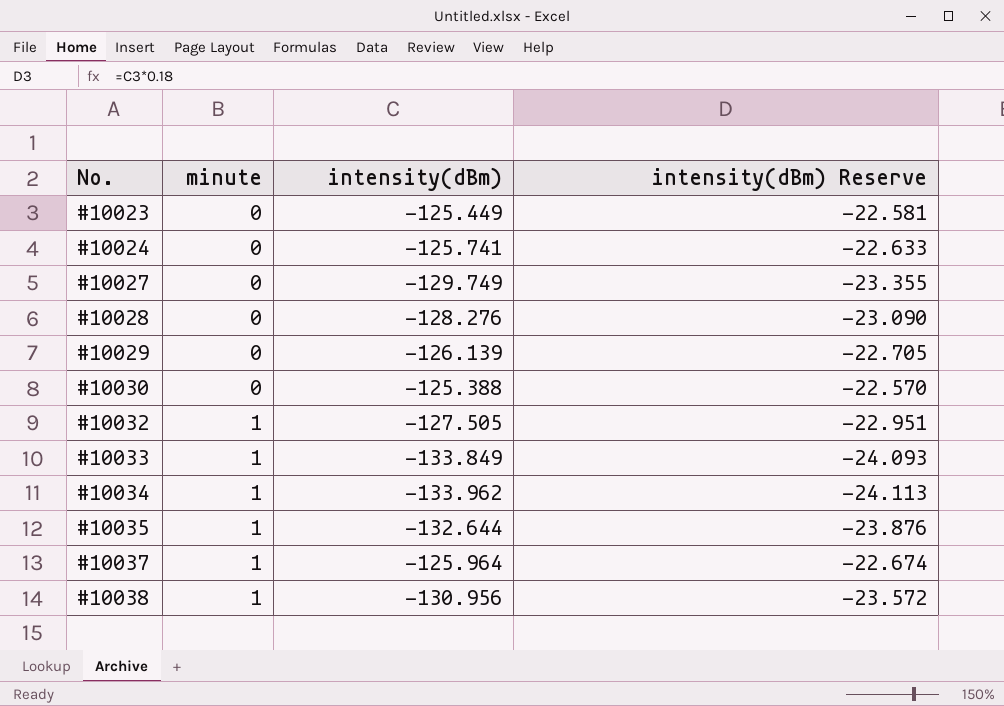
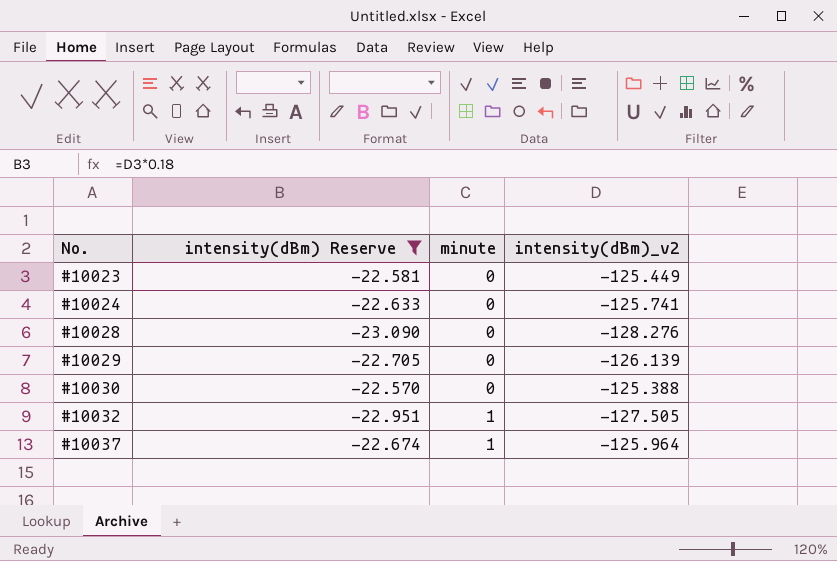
filter: none -> intensity(dBm) Reserve >= -23.090
column intensity(dBm) Reserve | position: 4 -> 2
column name: intensity(dBm) -> intensity(dBm)_v2

